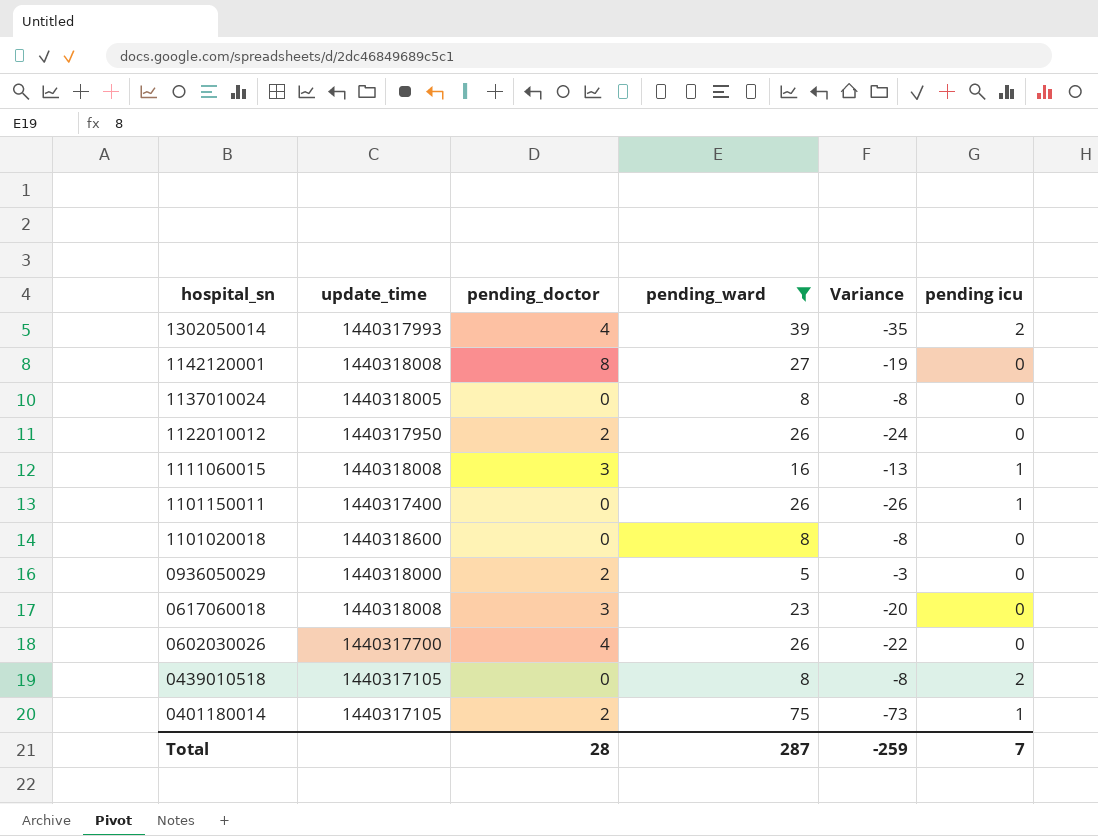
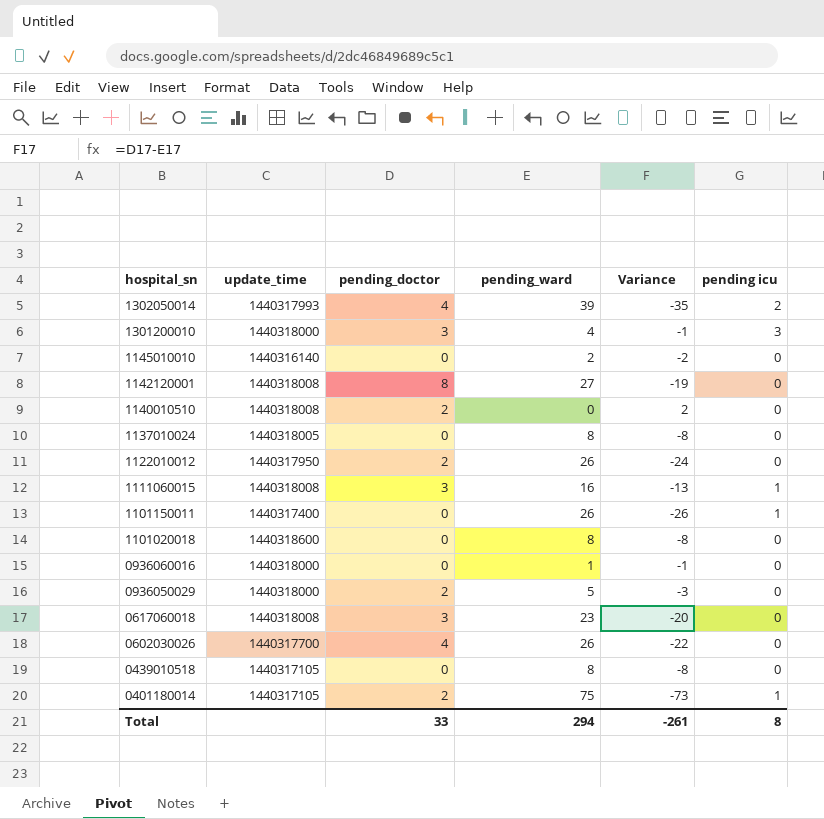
filter: pending_ward >= 5 -> none
0439010518 | pending icu: 2 -> 0
Total | pending_doctor: 28 -> 33
Total | pending_ward: 287 -> 294
Total | Variance: -259 -> -261
Total | pending icu: 7 -> 8

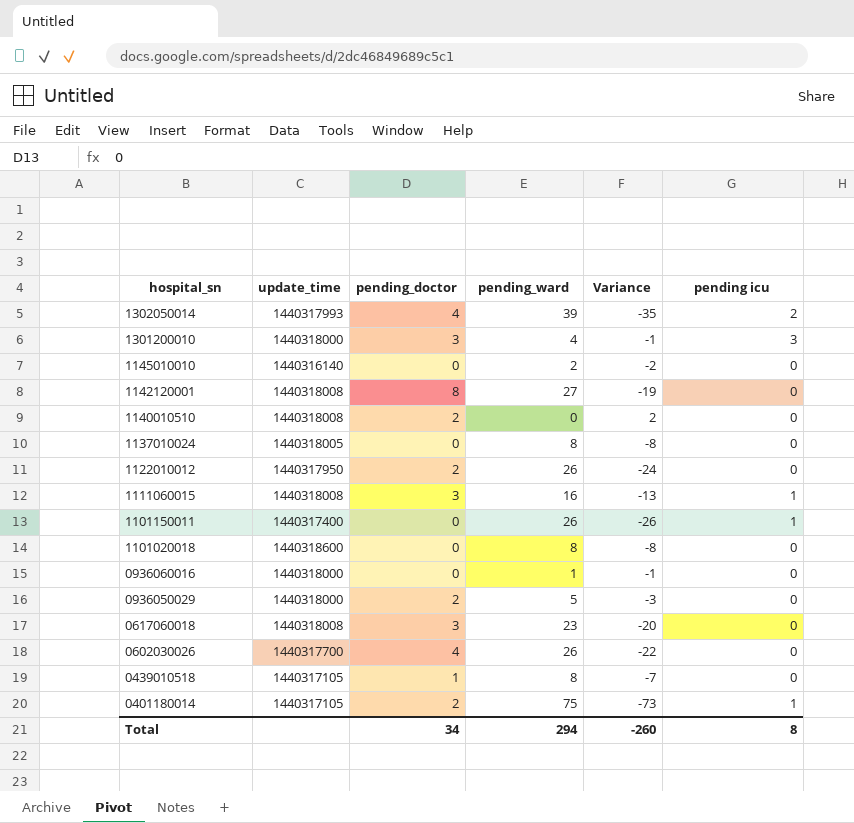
0439010518 | pending_doctor: 0 -> 1
0439010518 | Variance: -8 -> -7
Total | pending_doctor: 33 -> 34
Total | Variance: -261 -> -260

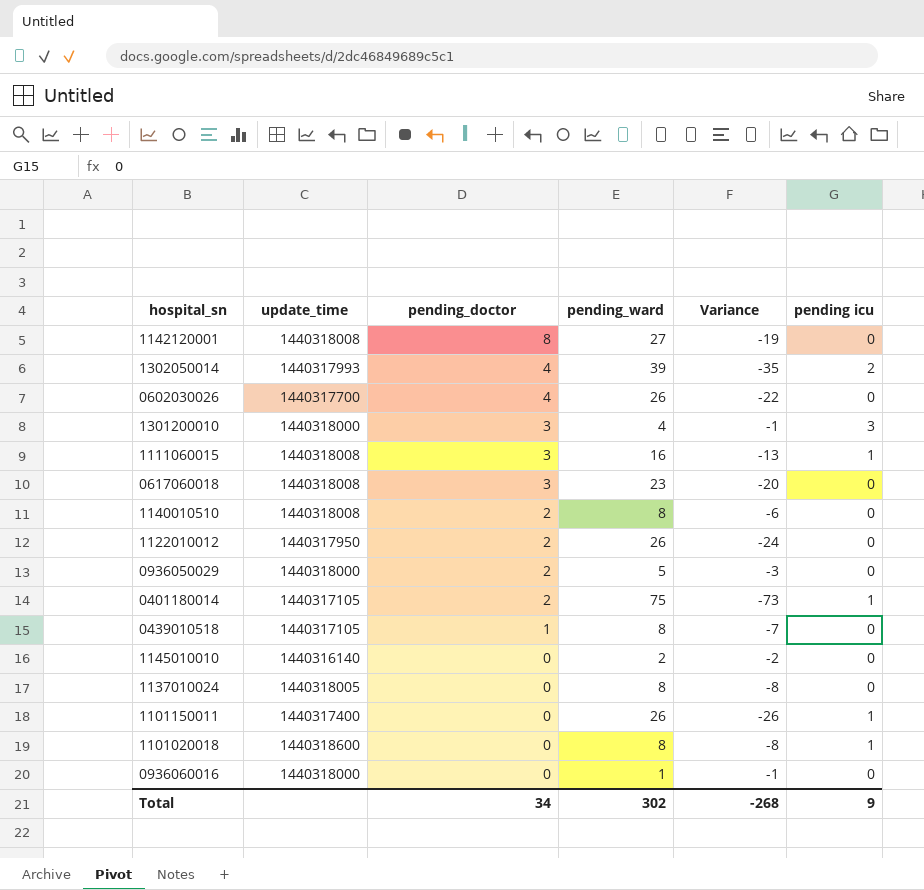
row order: hospital_sn descending -> pending_doctor descending
1140010510 | pending_ward: 0 -> 8
1140010510 | Variance: 2 -> -6
1101020018 | pending icu: 0 -> 1
Total | pending_ward: 294 -> 302
Total | Variance: -260 -> -268
Total | pending icu: 8 -> 9

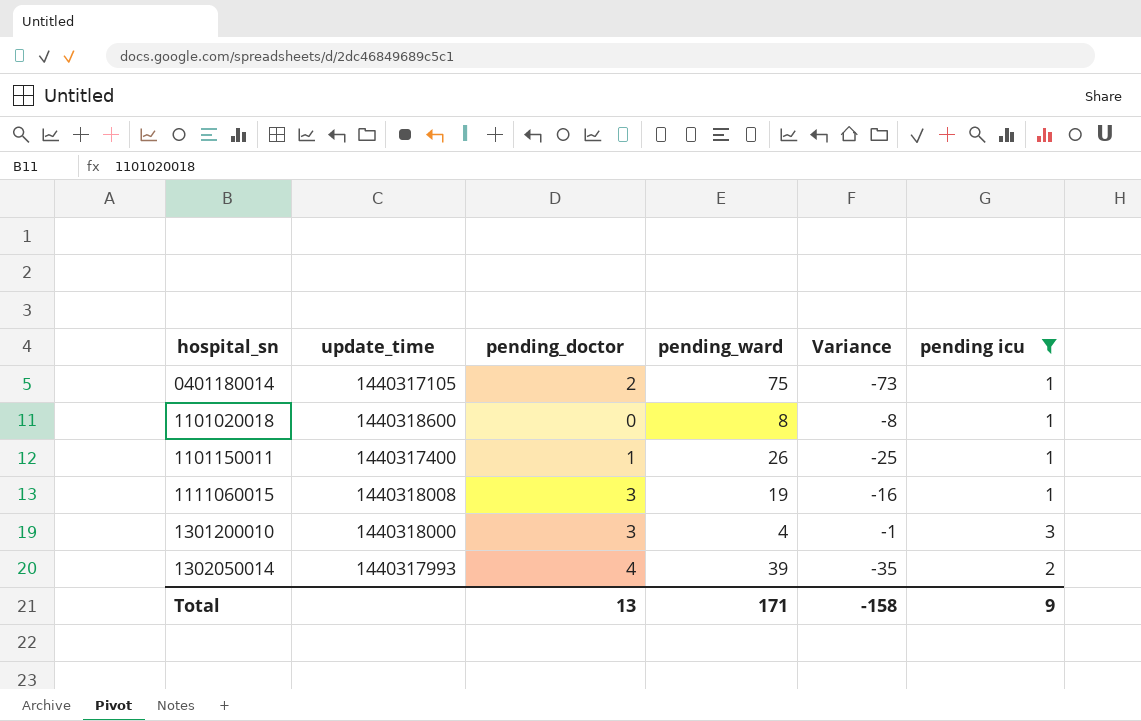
filter: none -> pending icu != 0
row order: pending_doctor descending -> hospital_sn ascending
1101150011 | pending_doctor: 0 -> 1
1101150011 | Variance: -26 -> -25
1111060015 | pending_ward: 16 -> 19
1111060015 | Variance: -13 -> -16
Total | pending_doctor: 34 -> 13
Total | pending_ward: 302 -> 171
Total | Variance: -268 -> -158

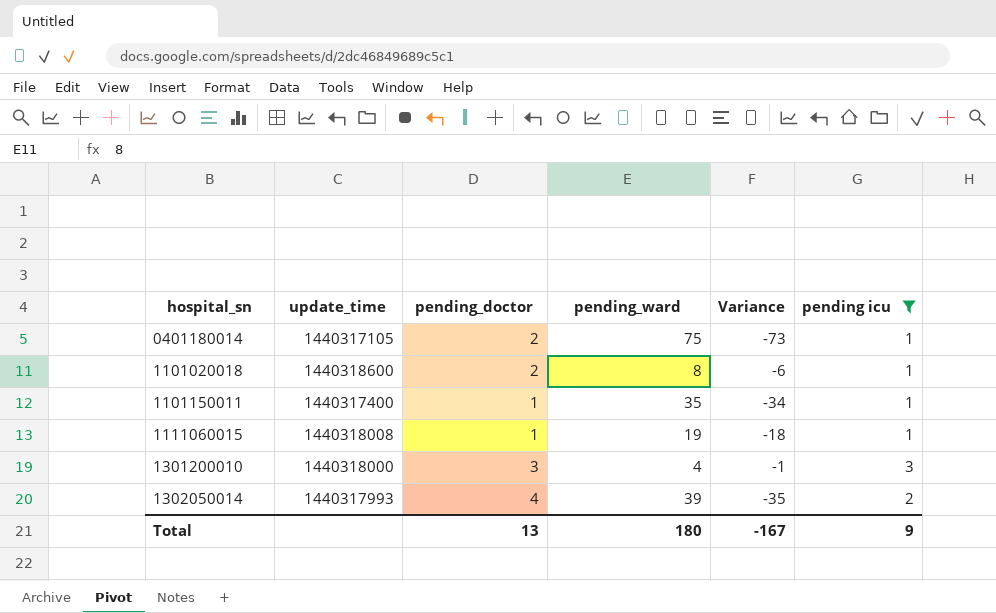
1101020018 | pending_doctor: 0 -> 2
1101020018 | Variance: -8 -> -6
1101150011 | pending_ward: 26 -> 35
1101150011 | Variance: -25 -> -34
1111060015 | pending_doctor: 3 -> 1
1111060015 | Variance: -16 -> -18
Total | pending_ward: 171 -> 180
Total | Variance: -158 -> -167

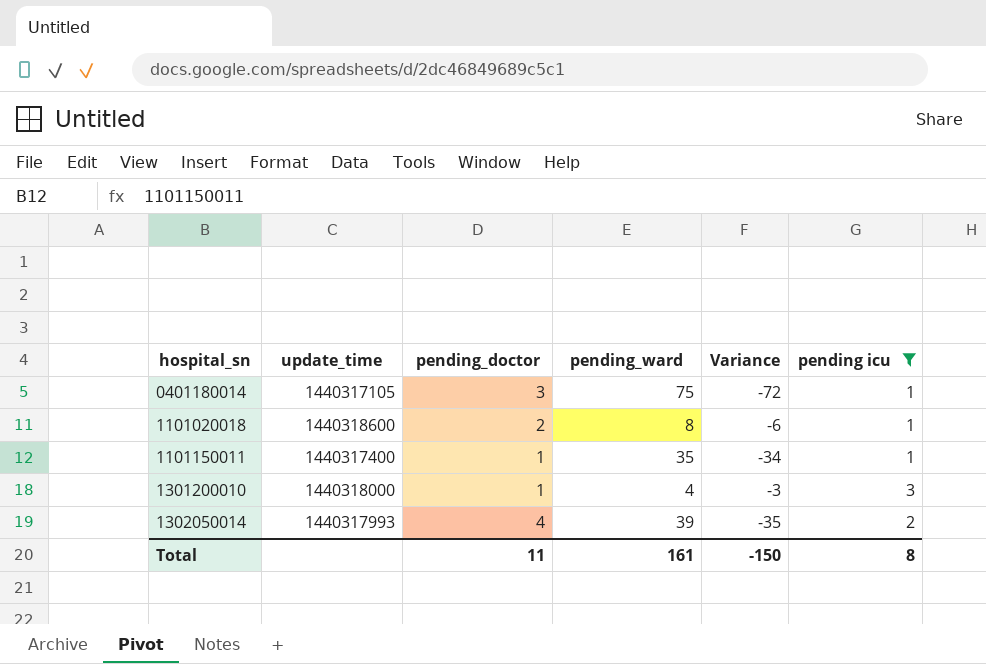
row 1111060015: 1440318008 | 1 | 19 | -18 | 1 -> none
0401180014 | pending_doctor: 2 -> 3
0401180014 | Variance: -73 -> -72
1301200010 | pending_doctor: 3 -> 1
1301200010 | Variance: -1 -> -3
Total | pending_doctor: 13 -> 11
Total | pending_ward: 180 -> 161
Total | Variance: -167 -> -150
Total | pending icu: 9 -> 8

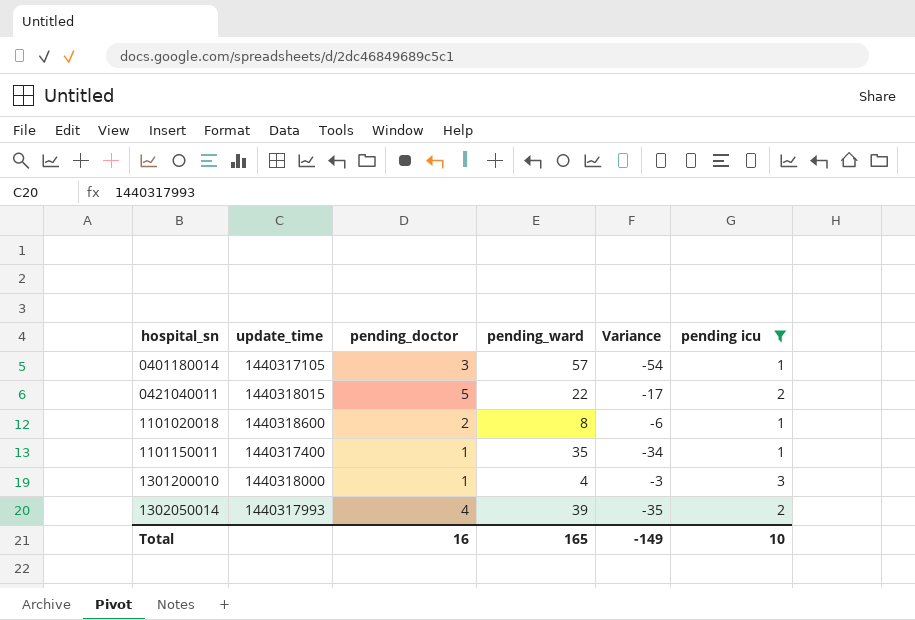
0401180014 | pending_ward: 75 -> 57
0401180014 | Variance: -72 -> -54
row 0421040011: none -> 1440318015 | 5 | 22 | -17 | 2
Total | pending_doctor: 11 -> 16
Total | pending_ward: 161 -> 165
Total | Variance: -150 -> -149
Total | pending icu: 8 -> 10

